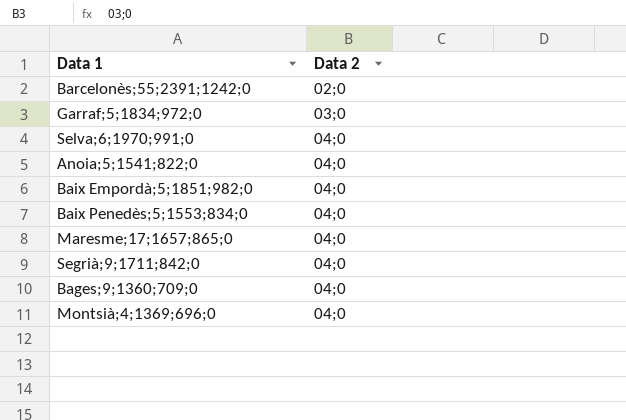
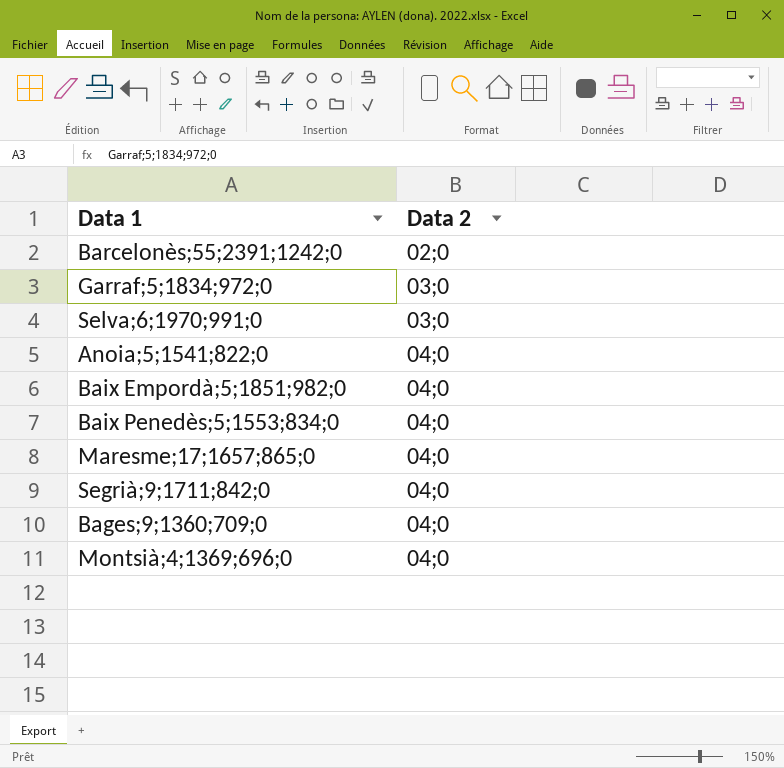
Selva;6;1970;991;0 | Data 2: 04;0 -> 03;0

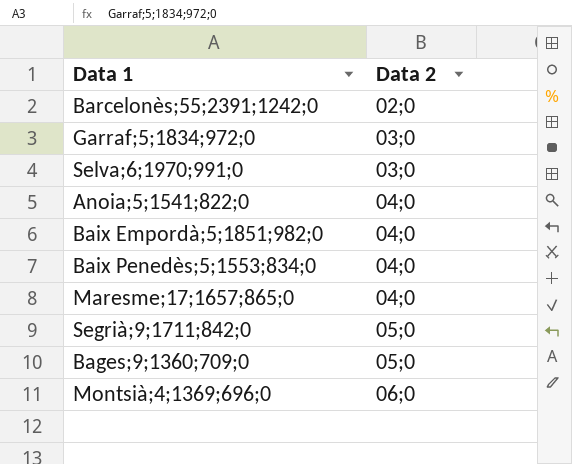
Segrià;9;1711;842;0 | Data 2: 04;0 -> 05;0
Bages;9;1360;709;0 | Data 2: 04;0 -> 05;0
Montsià;4;1369;696;0 | Data 2: 04;0 -> 06;0

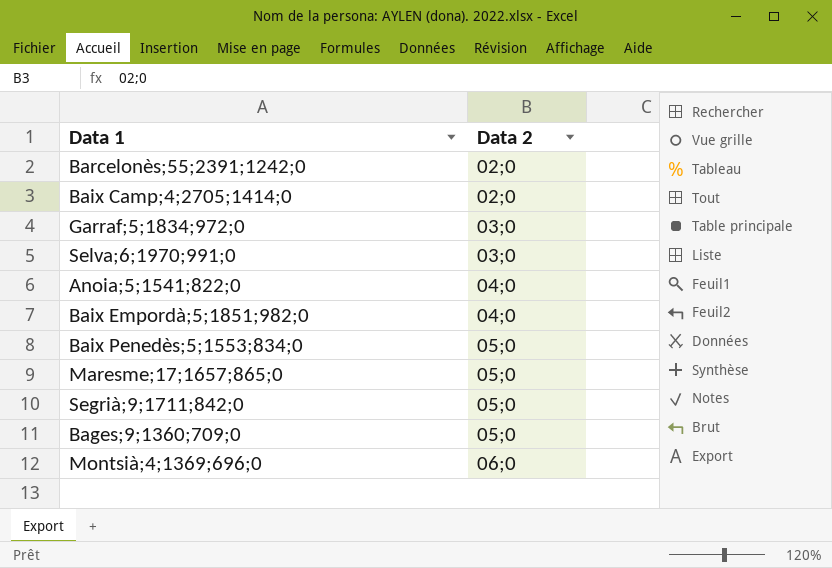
row Baix Camp;4;2705;1414;0: none -> 02;0
Baix Penedès;5;1553;834;0 | Data 2: 04;0 -> 05;0
Maresme;17;1657;865;0 | Data 2: 04;0 -> 05;0

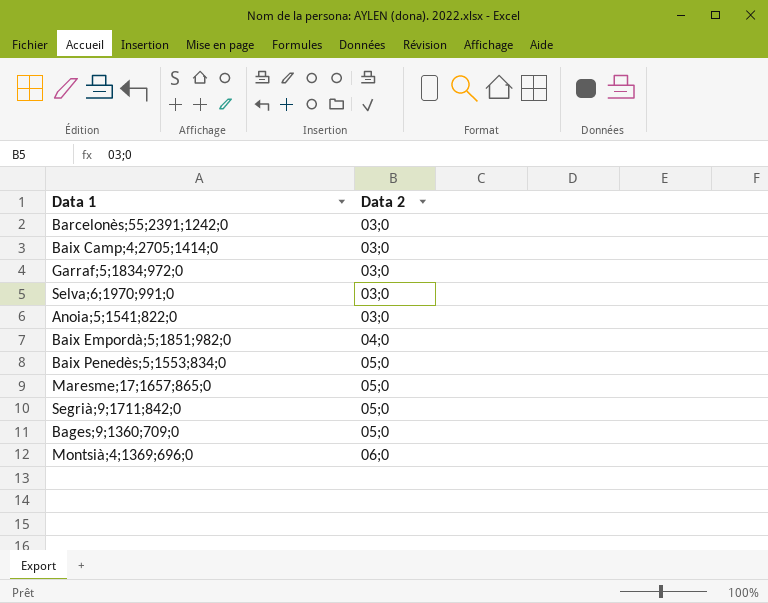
Barcelonès;55;2391;1242;0 | Data 2: 02;0 -> 03;0
Baix Camp;4;2705;1414;0 | Data 2: 02;0 -> 03;0
Anoia;5;1541;822;0 | Data 2: 04;0 -> 03;0

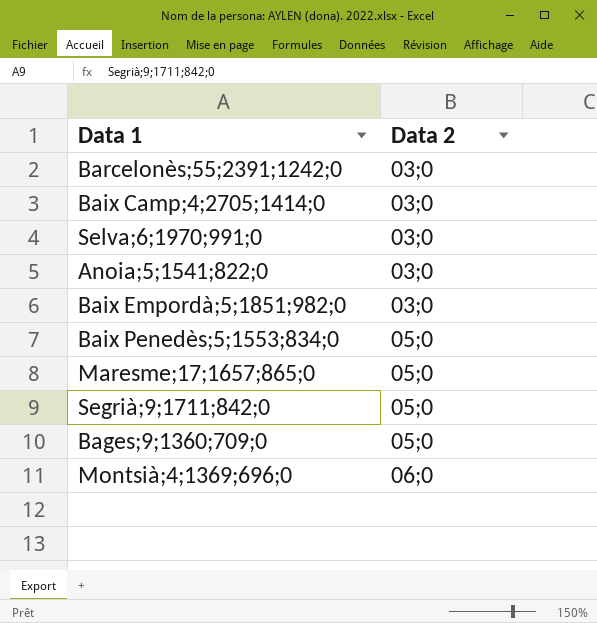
row Garraf;5;1834;972;0: 03;0 -> none
Baix Empordà;5;1851;982;0 | Data 2: 04;0 -> 03;0

